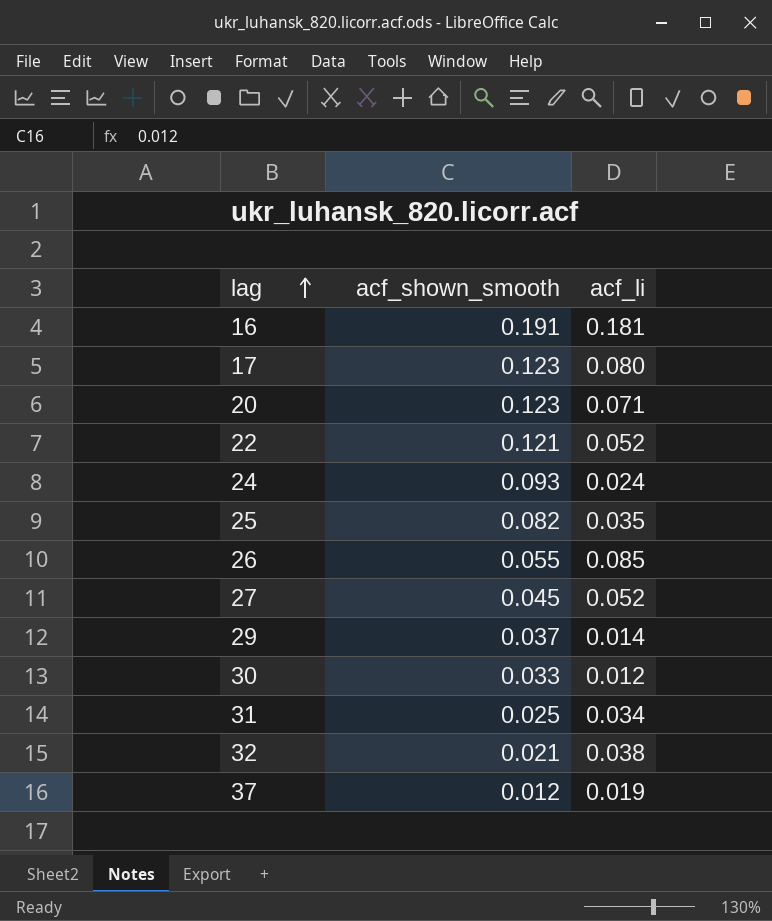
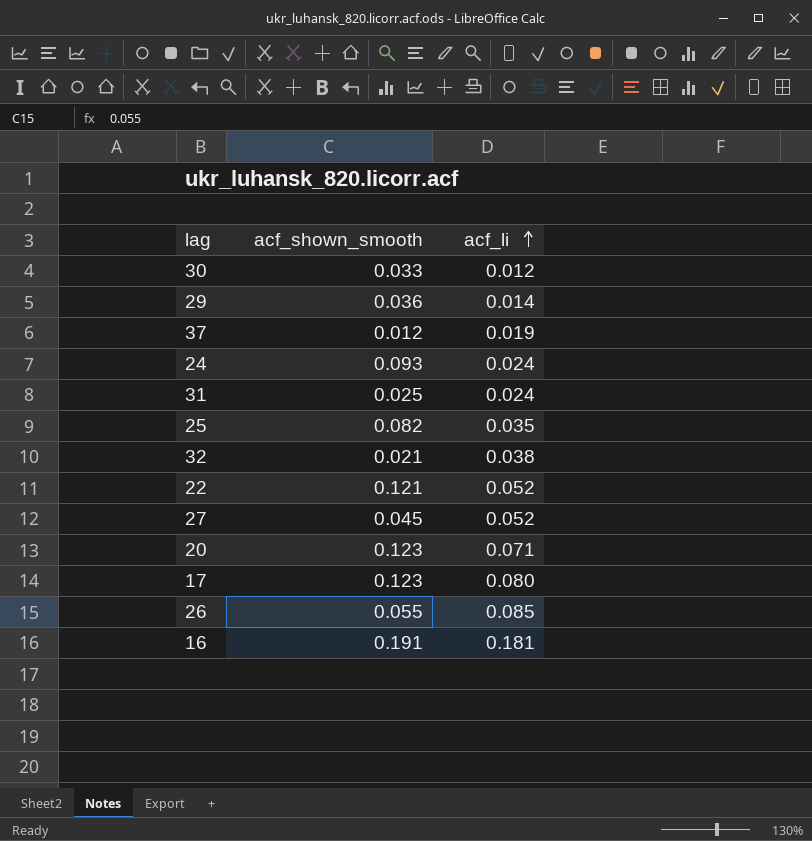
row order: lag ascending -> acf_li ascending
29 | acf_shown_smooth: 0.037 -> 0.036
31 | acf_li: 0.034 -> 0.024

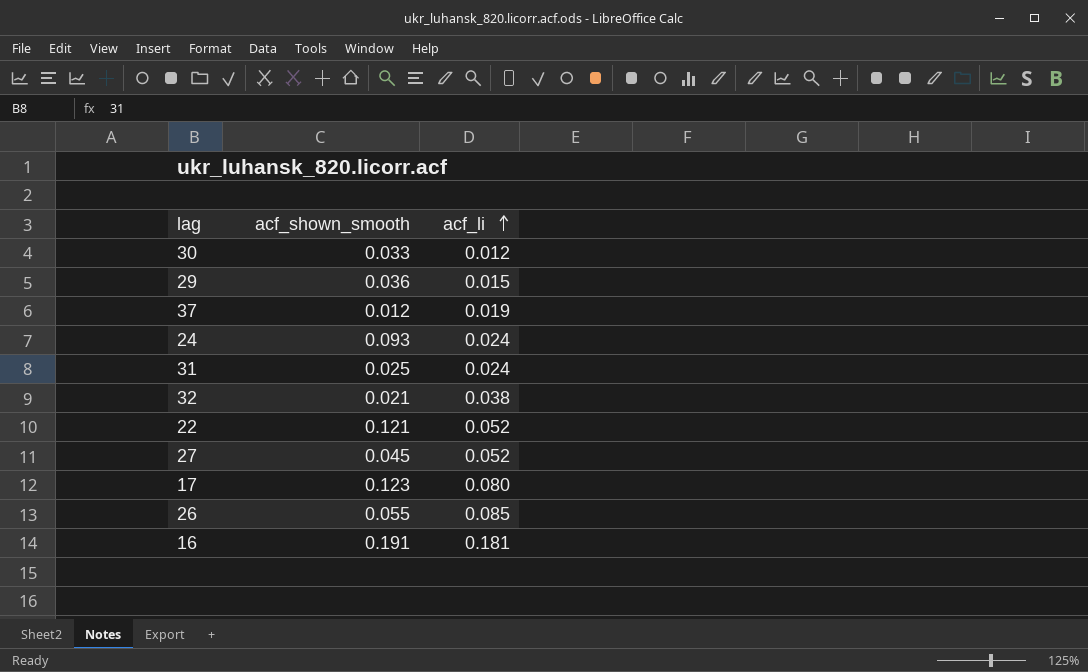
row 25: 0.082 | 0.035 -> none
row 20: 0.123 | 0.071 -> none
29 | acf_li: 0.014 -> 0.015

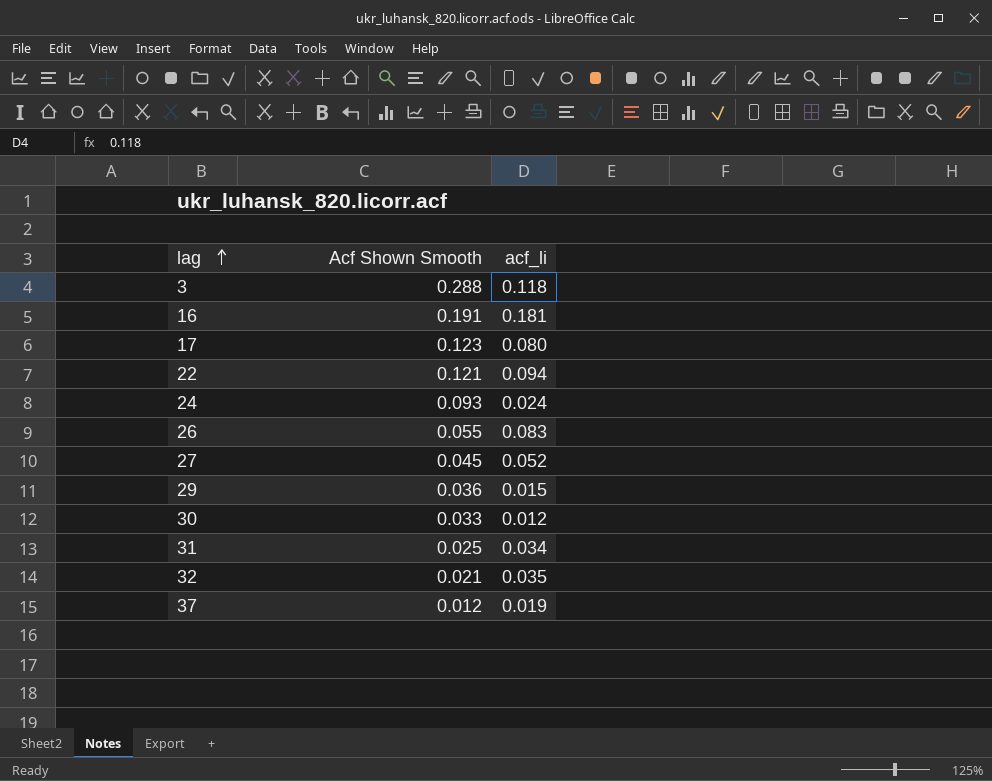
row order: acf_li ascending -> lag ascending
column name: acf_shown_smooth -> Acf Shown Smooth
row 3: none -> 0.288 | 0.118
22 | acf_li: 0.052 -> 0.094
26 | acf_li: 0.085 -> 0.083
31 | acf_li: 0.024 -> 0.034
32 | acf_li: 0.038 -> 0.035

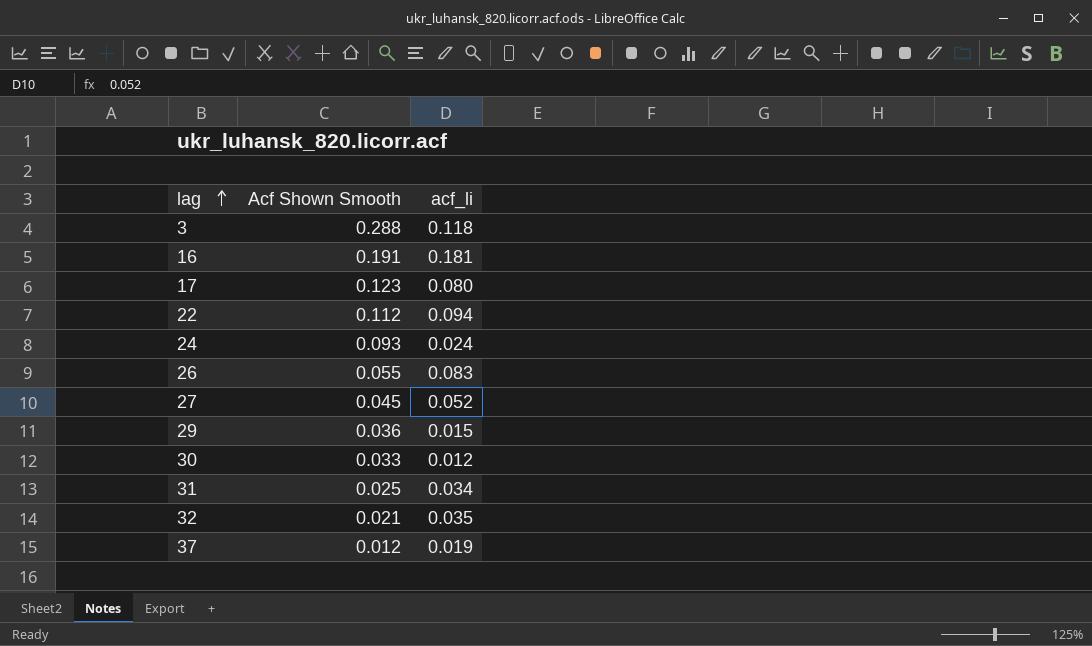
22 | Acf Shown Smooth: 0.121 -> 0.112

